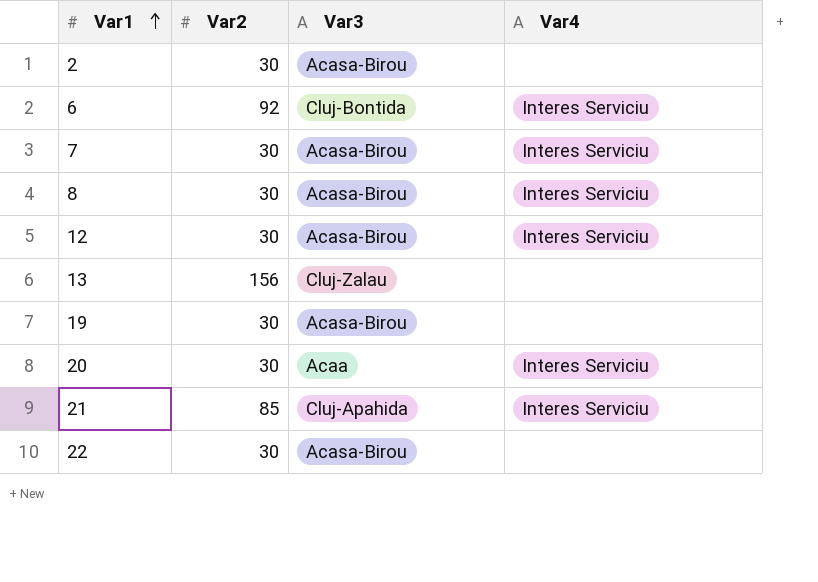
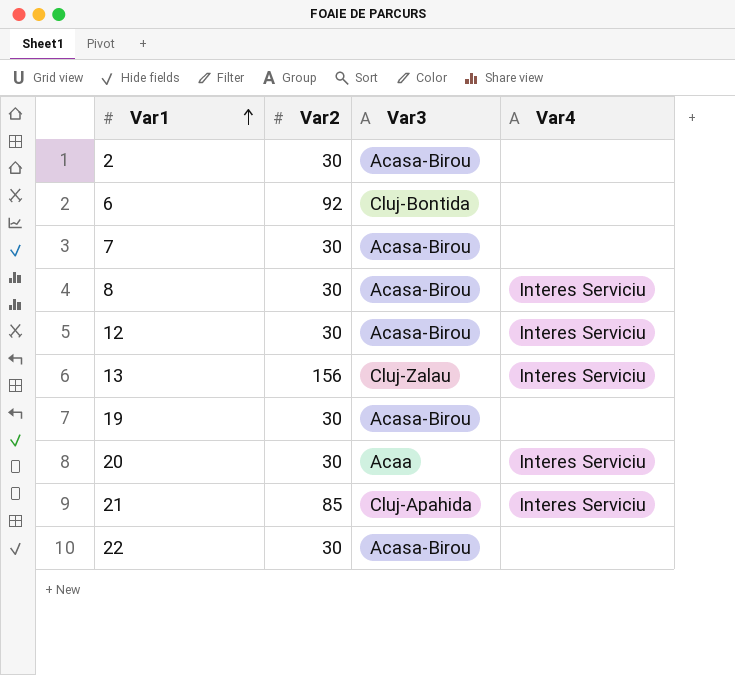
6 | Var4: Interes Serviciu -> none
7 | Var4: Interes Serviciu -> none
13 | Var4: none -> Interes Serviciu

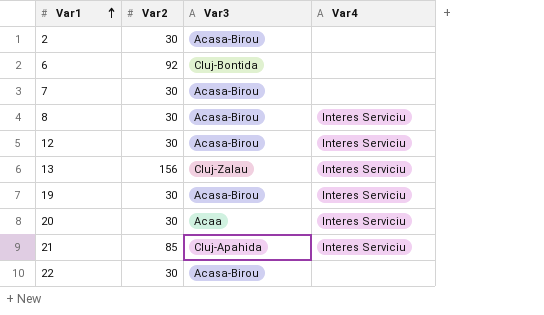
19 | Var4: none -> Interes Serviciu

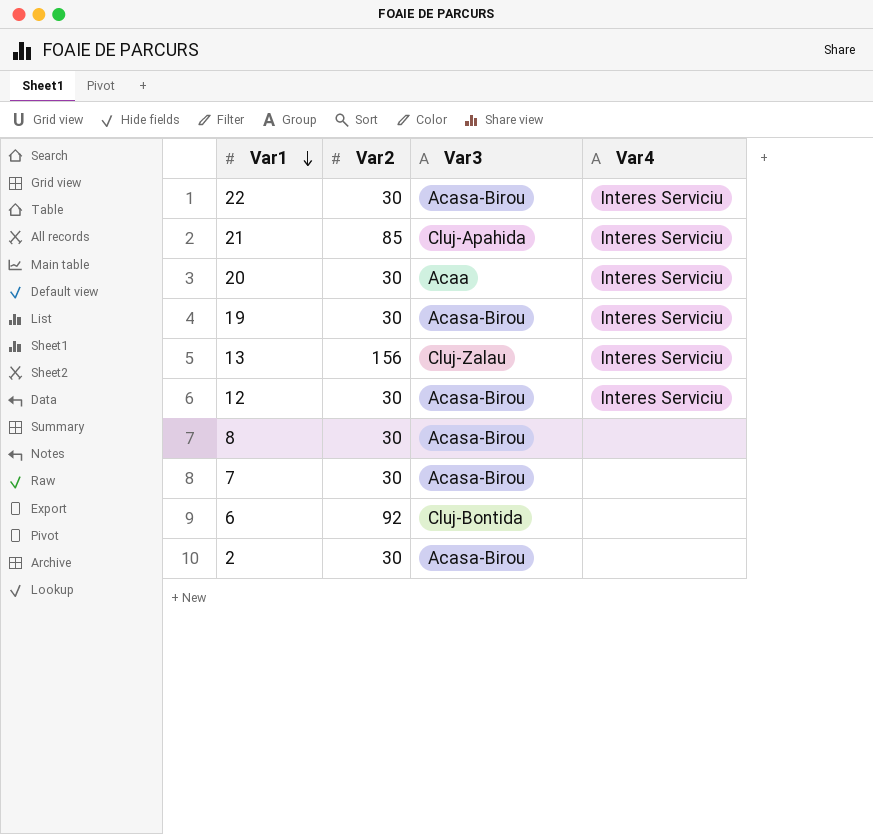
row order: Var1 ascending -> Var1 descending
22 | Var4: none -> Interes Serviciu
8 | Var4: Interes Serviciu -> none

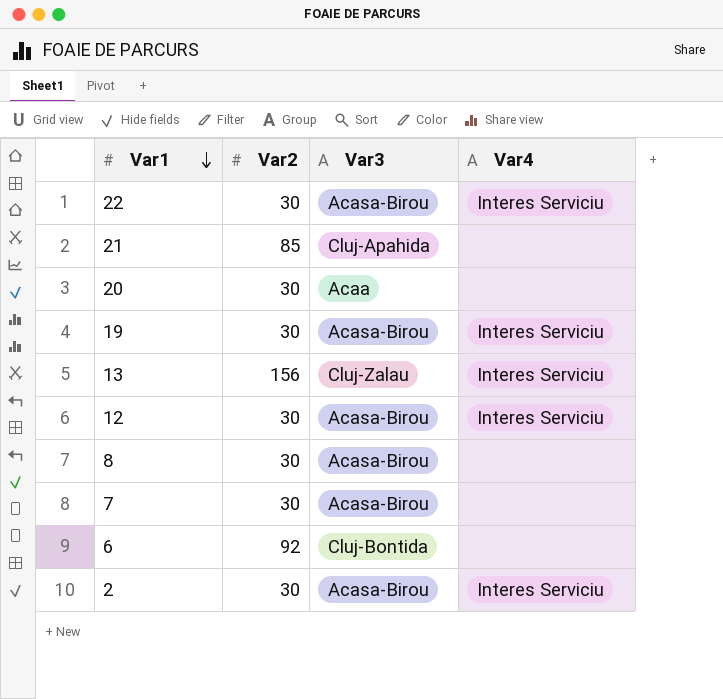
21 | Var4: Interes Serviciu -> none
20 | Var4: Interes Serviciu -> none
2 | Var4: none -> Interes Serviciu

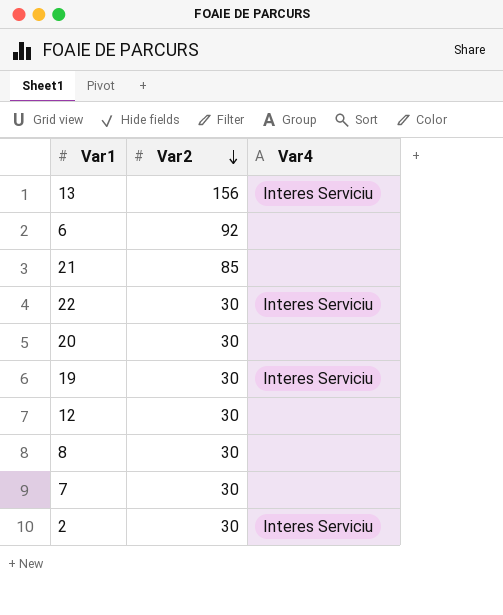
row order: Var1 descending -> Var2 descending
column Var3 | position: 3 -> none
12 | Var4: Interes Serviciu -> none

